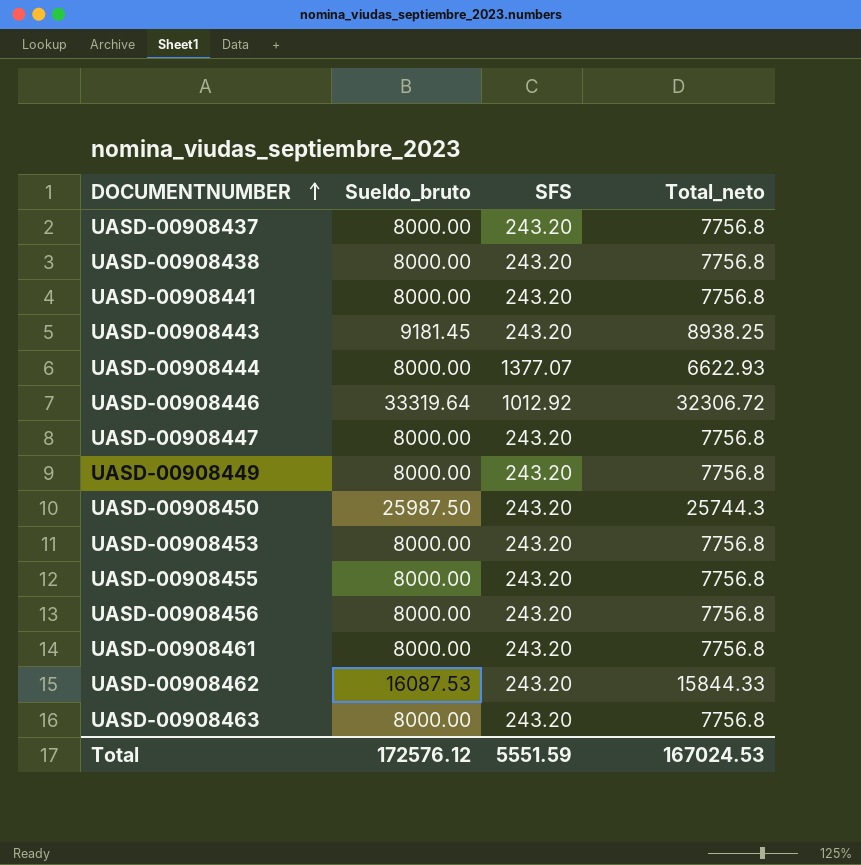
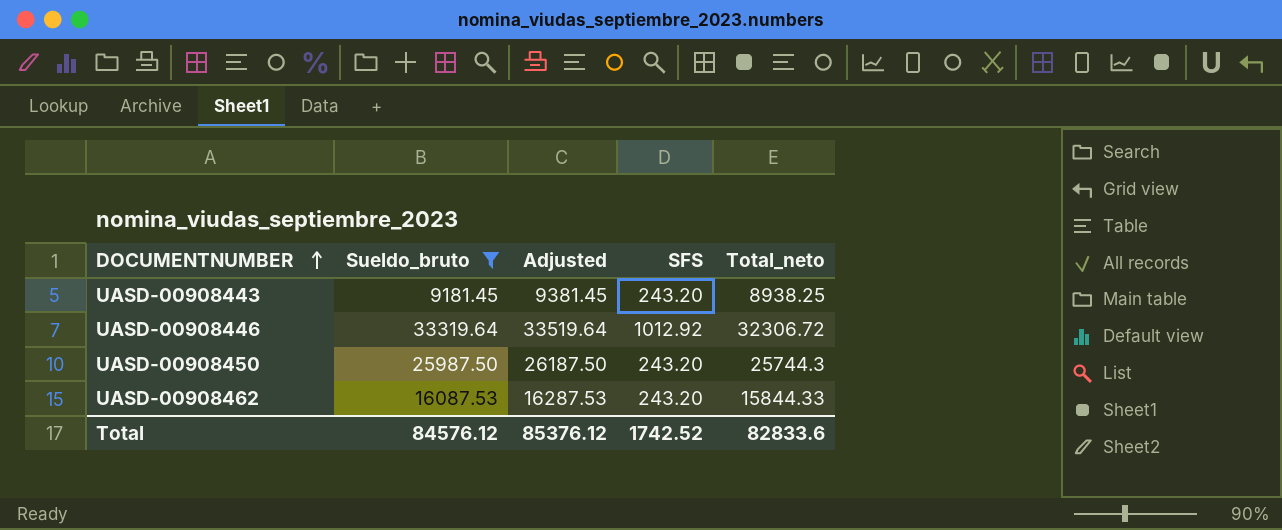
filter: none -> Sueldo_bruto != 8000.00
column Adjusted | formula: none -> [Sueldo_bruto] + 200
Total | Sueldo_bruto: 172576.12 -> 84576.12
Total | SFS: 5551.59 -> 1742.52
Total | Total_neto: 167024.53 -> 82833.6

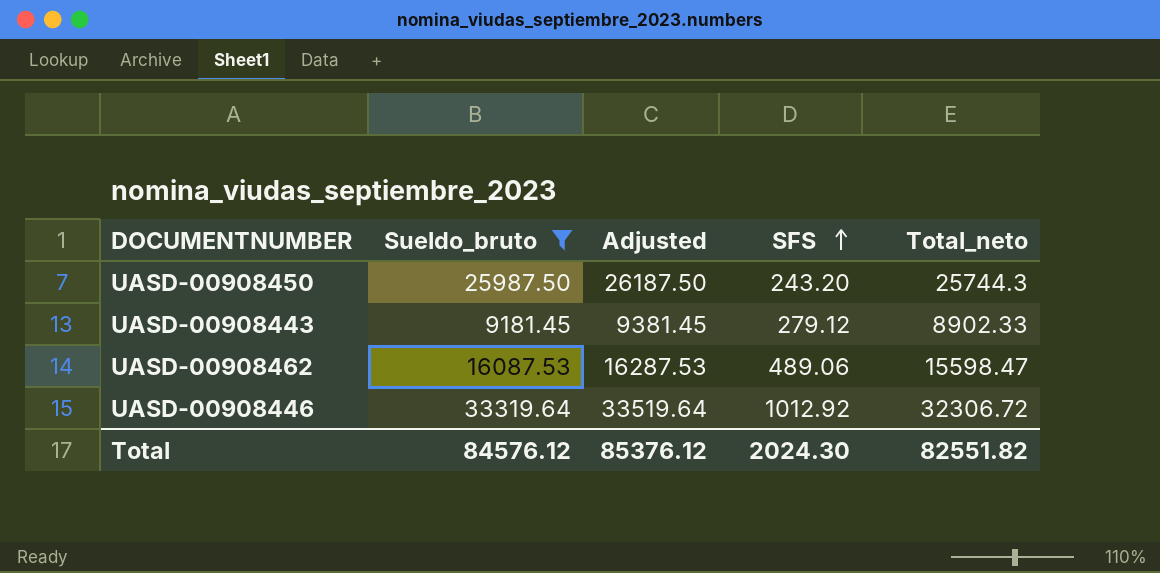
row order: DOCUMENTNUMBER ascending -> SFS ascending
UASD-00908443 | SFS: 243.20 -> 279.12
UASD-00908443 | Total_neto: 8938.25 -> 8902.33
UASD-00908462 | SFS: 243.20 -> 489.06
UASD-00908462 | Total_neto: 15844.33 -> 15598.47
Total | SFS: 1742.52 -> 2024.30
Total | Total_neto: 82833.6 -> 82551.82

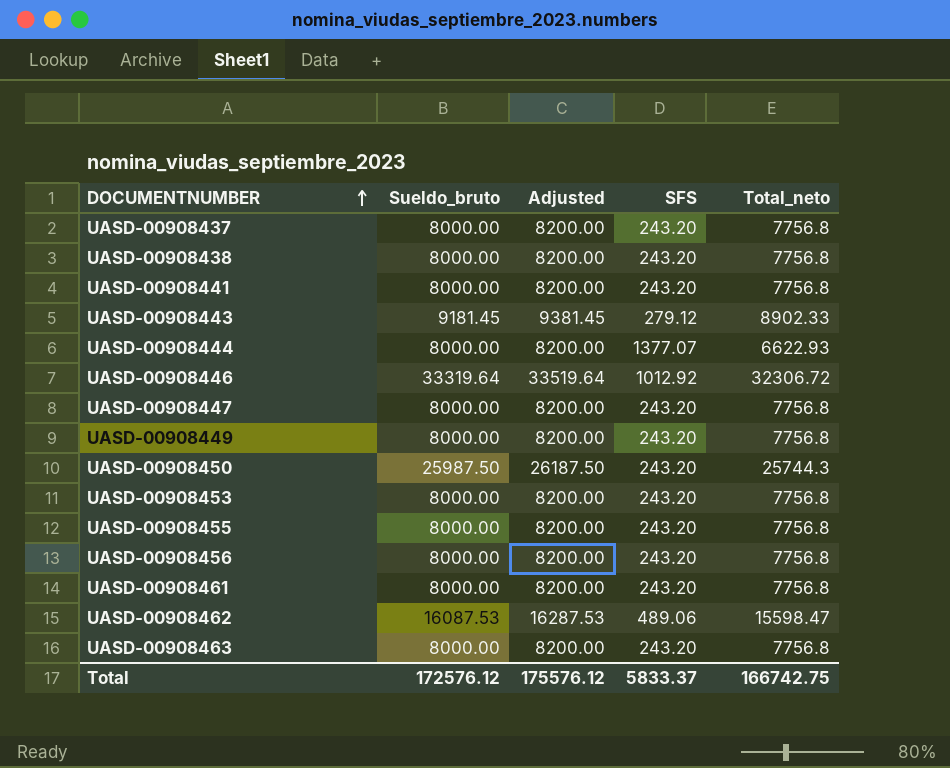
filter: Sueldo_bruto != 8000.00 -> none
row order: SFS ascending -> DOCUMENTNUMBER ascending
Total | Sueldo_bruto: 84576.12 -> 172576.12
Total | Adjusted: 85376.12 -> 175576.12
Total | SFS: 2024.30 -> 5833.37
Total | Total_neto: 82551.82 -> 166742.75

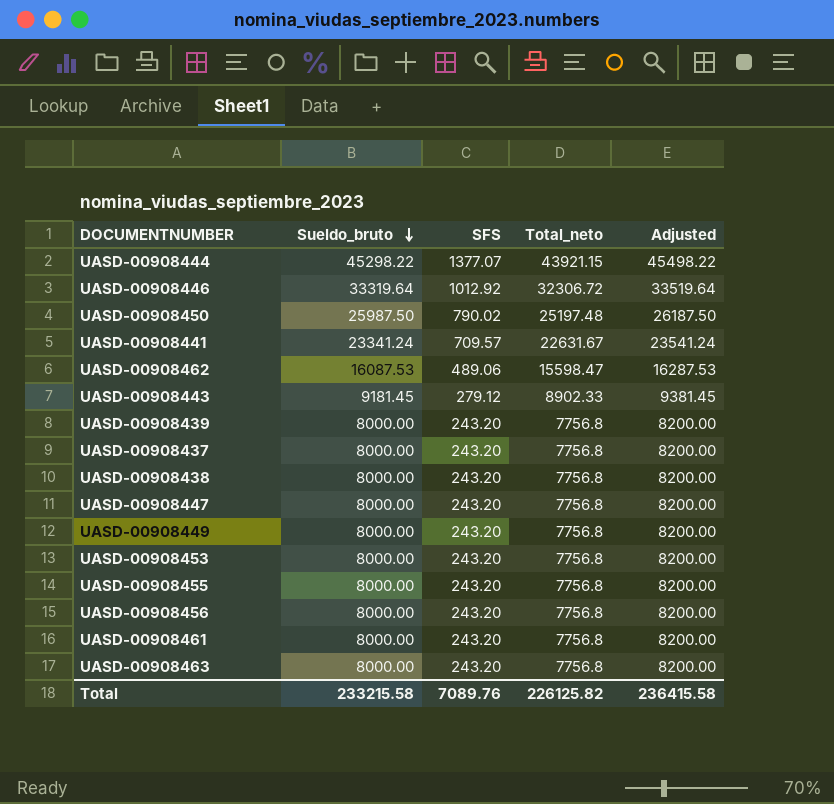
row order: DOCUMENTNUMBER ascending -> Sueldo_bruto descending
column Adjusted | position: 3 -> 5
UASD-00908444 | Sueldo_bruto: 8000.00 -> 45298.22
UASD-00908444 | Total_neto: 6622.93 -> 43921.15
UASD-00908444 | Adjusted: 8200.00 -> 45498.22
UASD-00908450 | SFS: 243.20 -> 790.02
UASD-00908450 | Total_neto: 25744.3 -> 25197.48
UASD-00908441 | Sueldo_bruto: 8000.00 -> 23341.24
UASD-00908441 | SFS: 243.20 -> 709.57
UASD-00908441 | Total_neto: 7756.8 -> 22631.67
UASD-00908441 | Adjusted: 8200.00 -> 23541.24
row UASD-00908439: none -> 8000.00 | 243.20 | 7756.8 | 8200.00
Total | Sueldo_bruto: 172576.12 -> 233215.58
Total | SFS: 5833.37 -> 7089.76
Total | Total_neto: 166742.75 -> 226125.82
Total | Adjusted: 175576.12 -> 236415.58

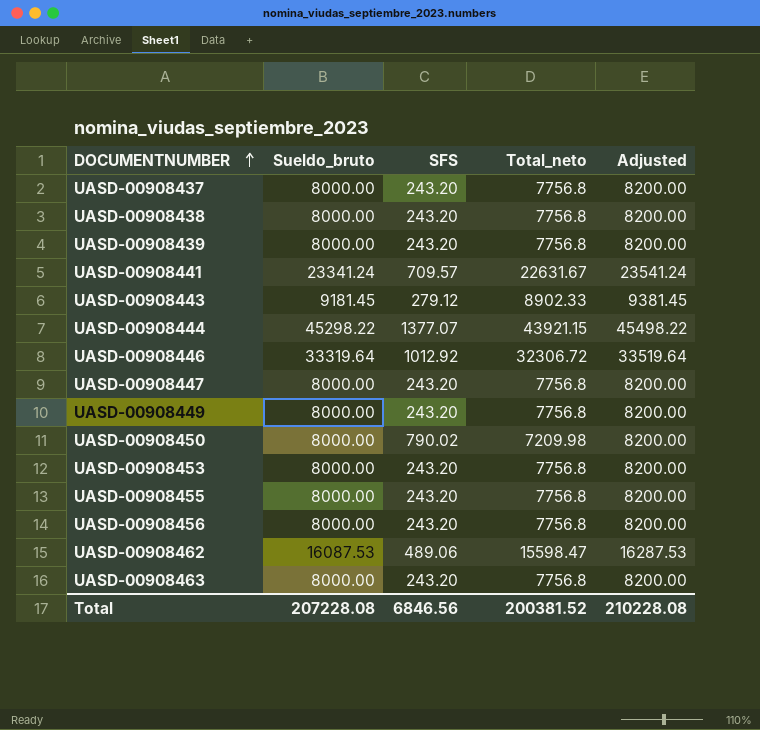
row order: Sueldo_bruto descending -> DOCUMENTNUMBER ascending
row UASD-00908461: 8000.00 | 243.20 | 7756.8 | 8200.00 -> none
UASD-00908450 | Sueldo_bruto: 25987.50 -> 8000.00
UASD-00908450 | Total_neto: 25197.48 -> 7209.98
UASD-00908450 | Adjusted: 26187.50 -> 8200.00
Total | Sueldo_bruto: 233215.58 -> 207228.08
Total | SFS: 7089.76 -> 6846.56
Total | Total_neto: 226125.82 -> 200381.52
Total | Adjusted: 236415.58 -> 210228.08

